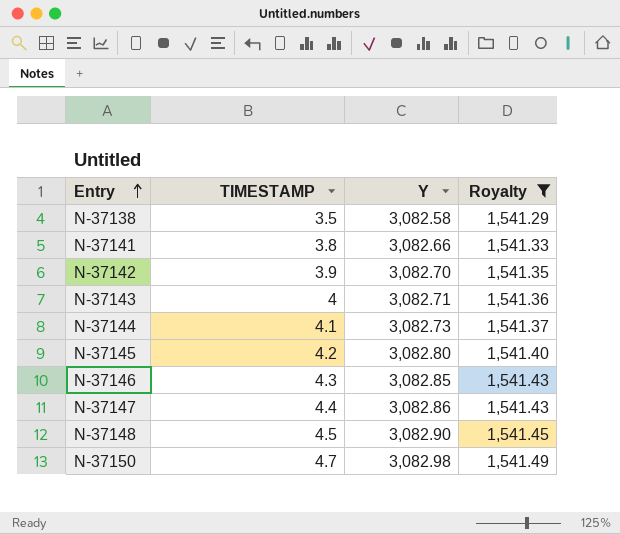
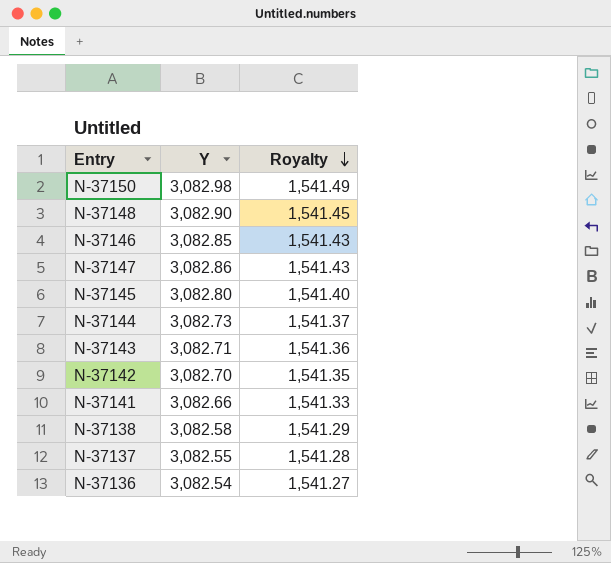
filter: Royalty >= 1,541.29 -> none
row order: Entry ascending -> Royalty descending
column TIMESTAMP | position: 2 -> none

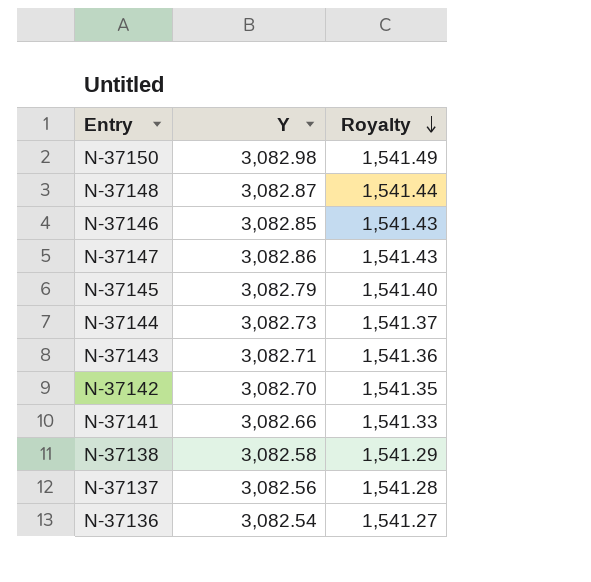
N-37148 | Y: 3,082.90 -> 3,082.87
N-37148 | Royalty: 1,541.45 -> 1,541.44
N-37145 | Y: 3,082.80 -> 3,082.79
N-37137 | Y: 3,082.55 -> 3,082.56

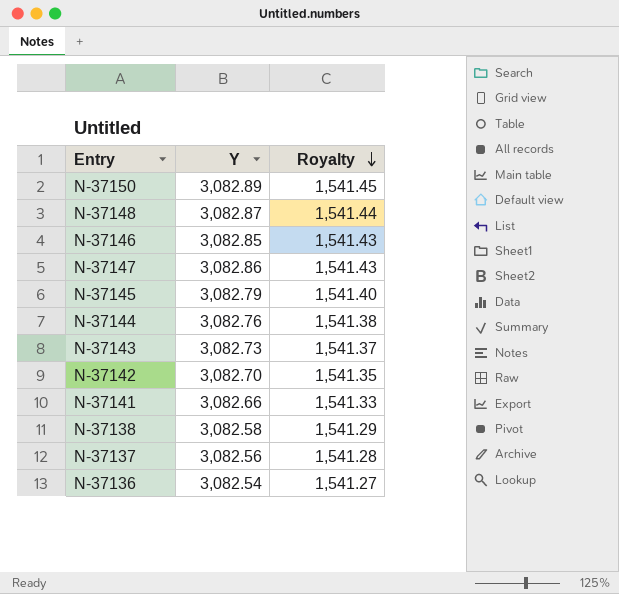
N-37150 | Y: 3,082.98 -> 3,082.89
N-37150 | Royalty: 1,541.49 -> 1,541.45
N-37144 | Y: 3,082.73 -> 3,082.76
N-37144 | Royalty: 1,541.37 -> 1,541.38
N-37143 | Y: 3,082.71 -> 3,082.73
N-37143 | Royalty: 1,541.36 -> 1,541.37

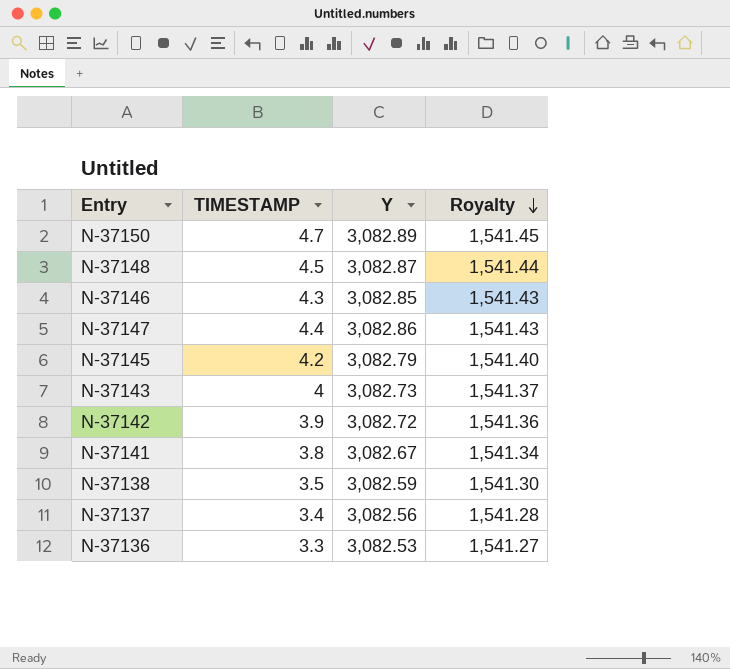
column TIMESTAMP | position: none -> 2
row N-37144: 3,082.76 | 1,541.38 -> none
N-37142 | Y: 3,082.70 -> 3,082.72
N-37142 | Royalty: 1,541.35 -> 1,541.36
N-37141 | Y: 3,082.66 -> 3,082.67
N-37141 | Royalty: 1,541.33 -> 1,541.34
N-37138 | Y: 3,082.58 -> 3,082.59
N-37138 | Royalty: 1,541.29 -> 1,541.30
N-37136 | Y: 3,082.54 -> 3,082.53

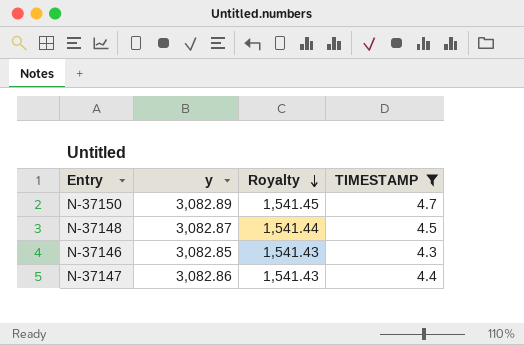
filter: none -> TIMESTAMP >= 4.3
column name: Y -> y
column TIMESTAMP | position: 2 -> 4

